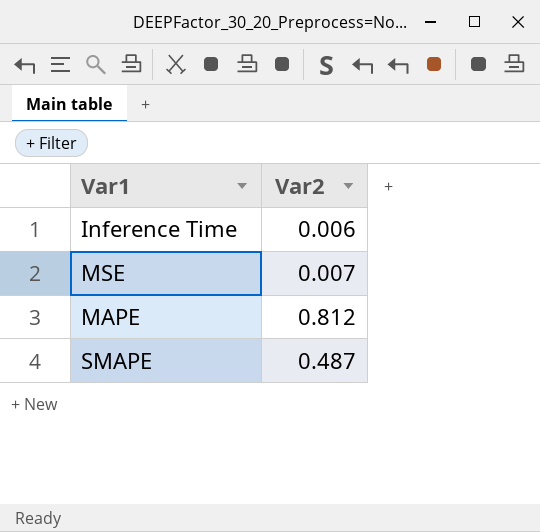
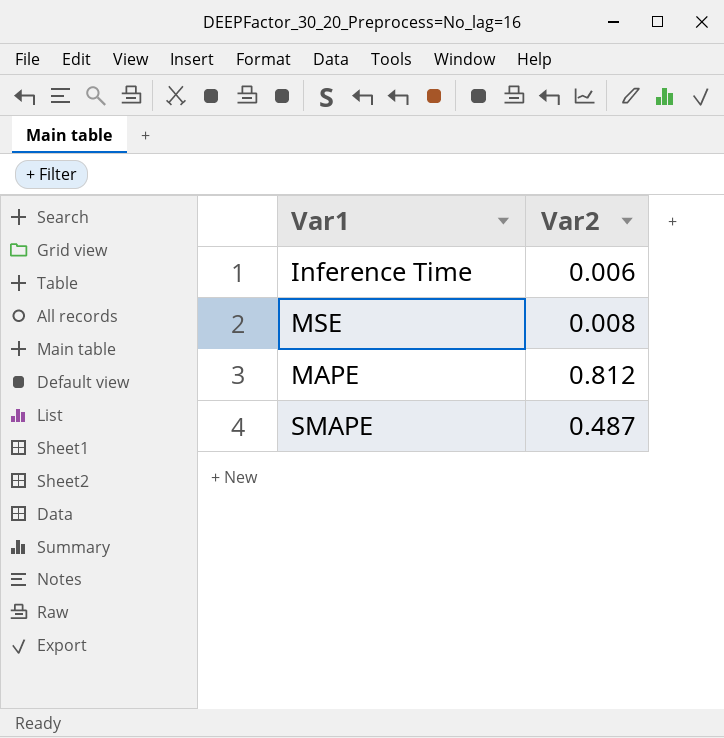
MSE | Var2: 0.007 -> 0.008

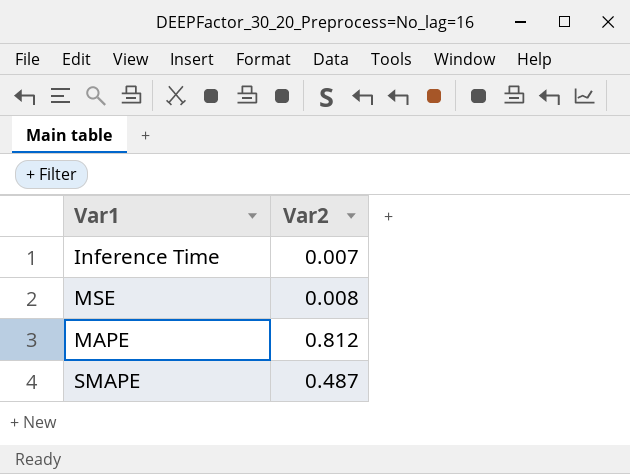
Inference Time | Var2: 0.006 -> 0.007

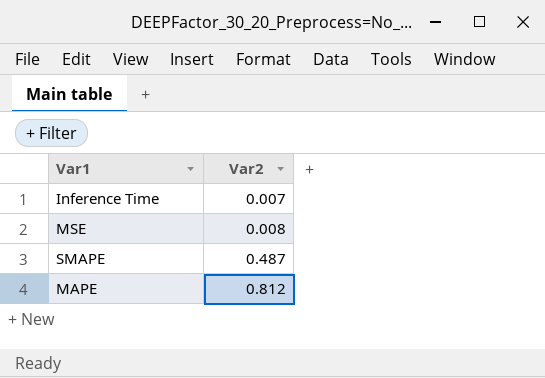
row order: none -> Var2 ascending

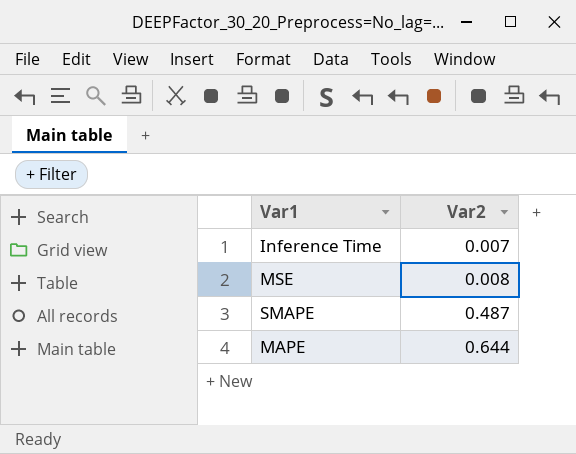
MAPE | Var2: 0.812 -> 0.644

